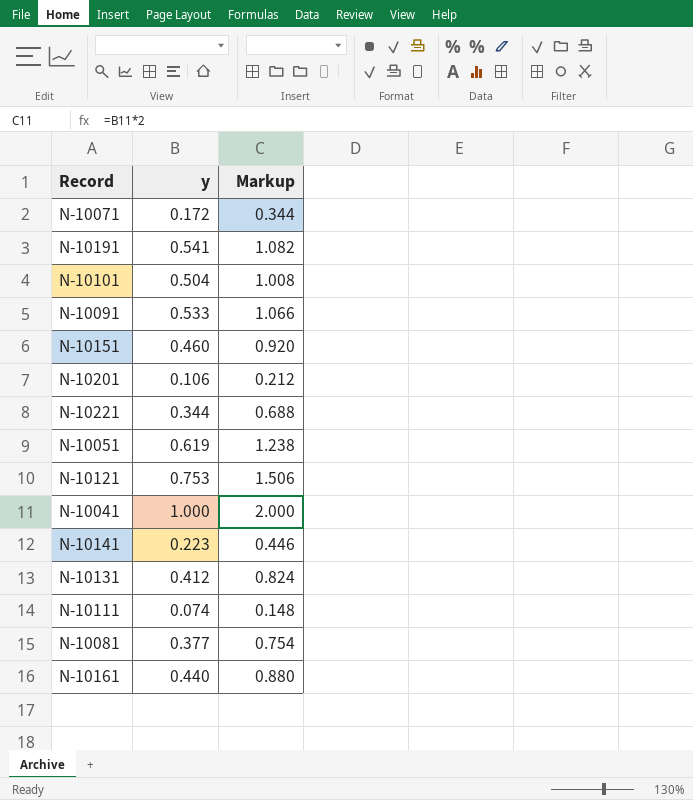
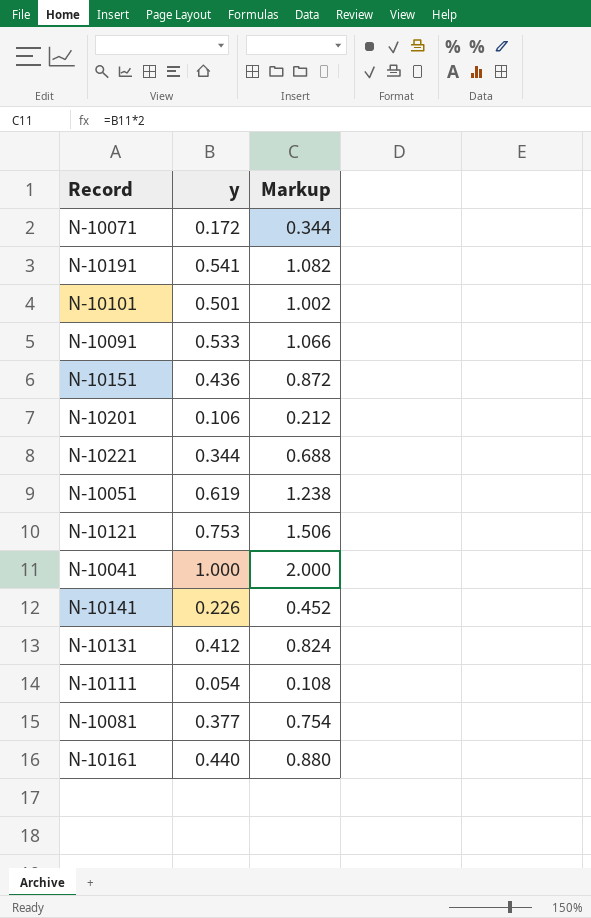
N-10101 | y: 0.504 -> 0.501
N-10101 | Markup: 1.008 -> 1.002
N-10151 | y: 0.460 -> 0.436
N-10151 | Markup: 0.920 -> 0.872
N-10141 | y: 0.223 -> 0.226
N-10141 | Markup: 0.446 -> 0.452
N-10111 | y: 0.074 -> 0.054
N-10111 | Markup: 0.148 -> 0.108

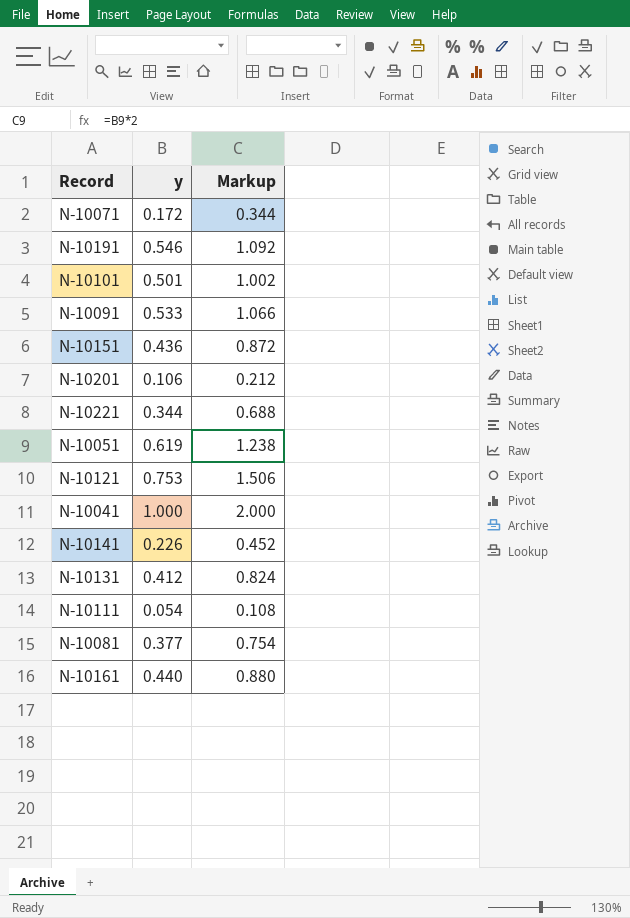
N-10191 | y: 0.541 -> 0.546
N-10191 | Markup: 1.082 -> 1.092

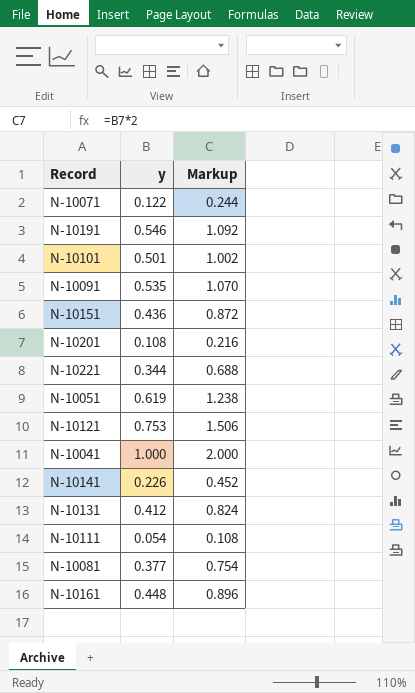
N-10071 | y: 0.172 -> 0.122
N-10071 | Markup: 0.344 -> 0.244
N-10091 | y: 0.533 -> 0.535
N-10091 | Markup: 1.066 -> 1.070
N-10201 | y: 0.106 -> 0.108
N-10201 | Markup: 0.212 -> 0.216
N-10161 | y: 0.440 -> 0.448
N-10161 | Markup: 0.880 -> 0.896

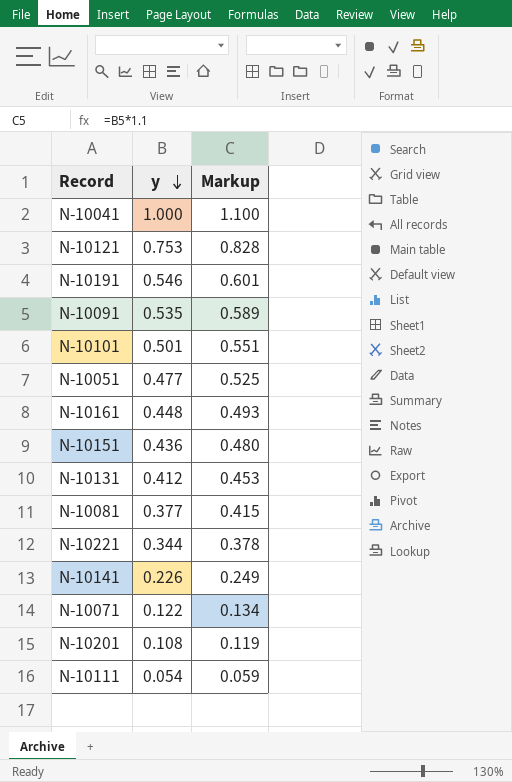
row order: none -> y descending
column Markup | formula: [y] * 2 -> [y] * 1.1
N-10051 | y: 0.619 -> 0.477

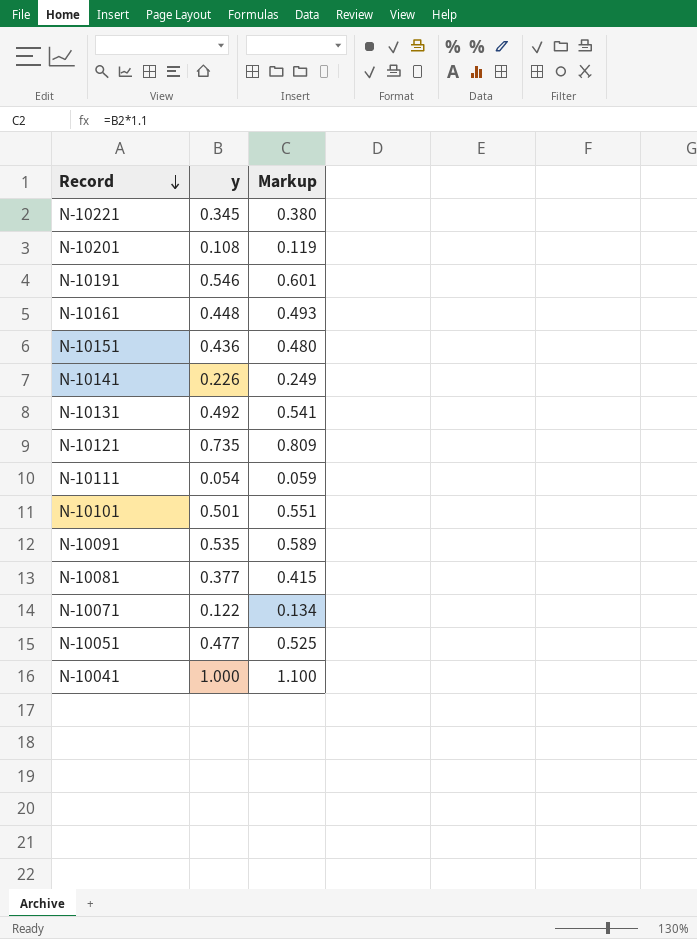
row order: y descending -> Record descending
N-10221 | y: 0.344 -> 0.345
N-10221 | Markup: 0.378 -> 0.380
N-10131 | y: 0.412 -> 0.492
N-10131 | Markup: 0.453 -> 0.541
N-10121 | y: 0.753 -> 0.735
N-10121 | Markup: 0.828 -> 0.809

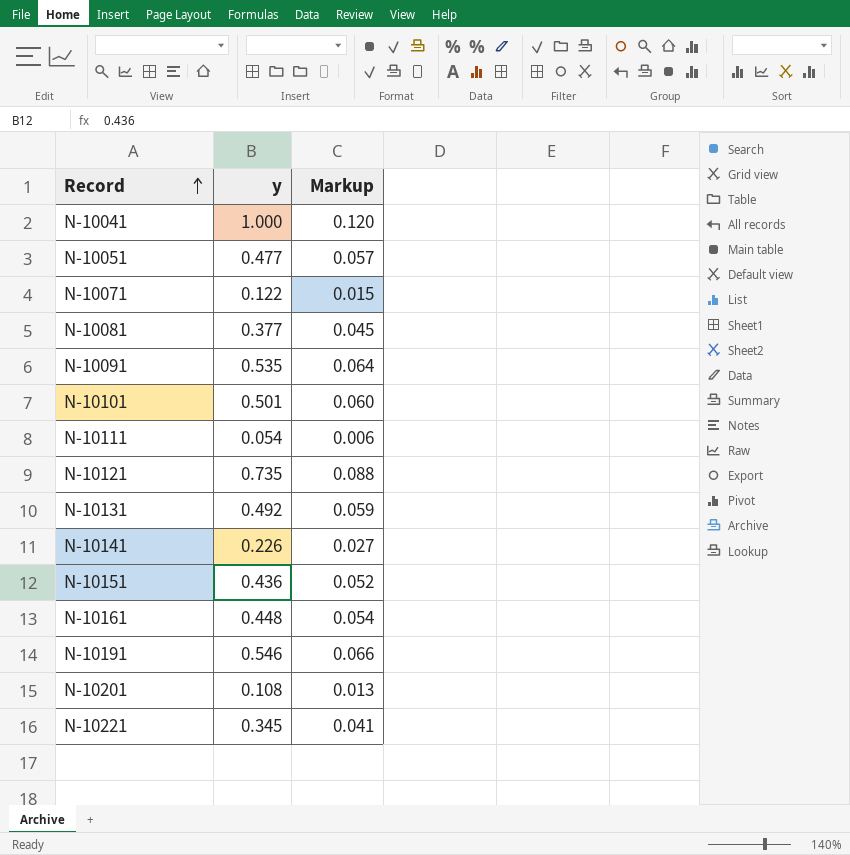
row order: Record descending -> Record ascending
column Markup | formula: [y] * 1.1 -> [y] * 0.12

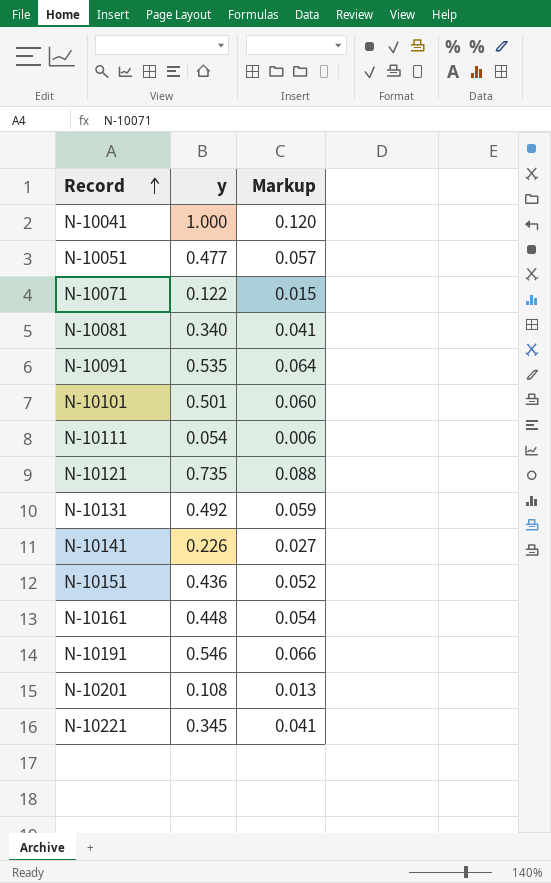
N-10081 | y: 0.377 -> 0.340
N-10081 | Markup: 0.045 -> 0.041

